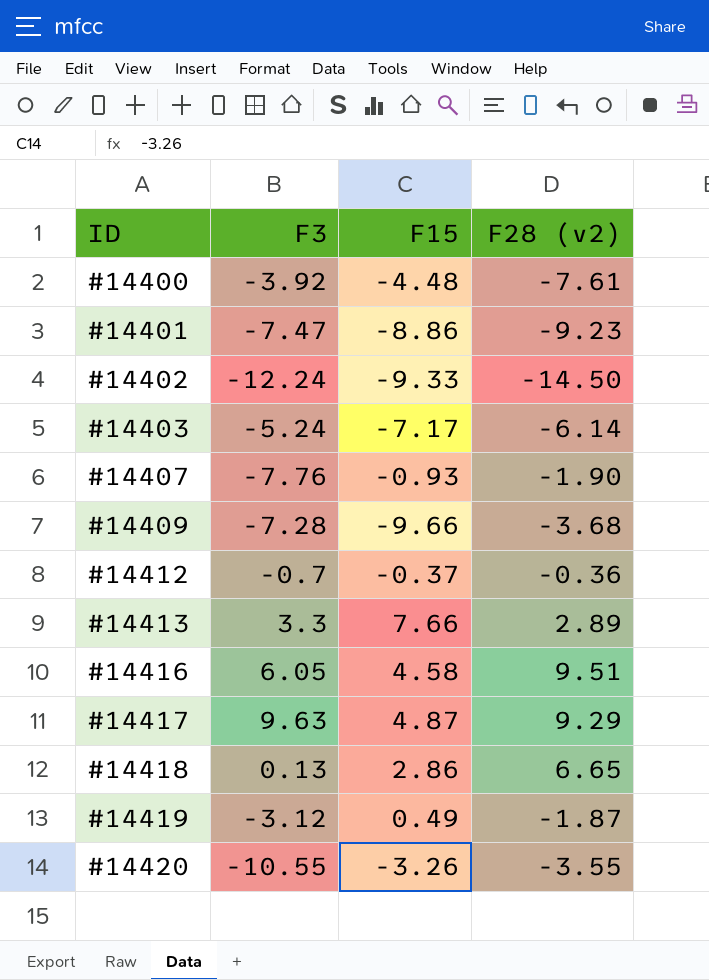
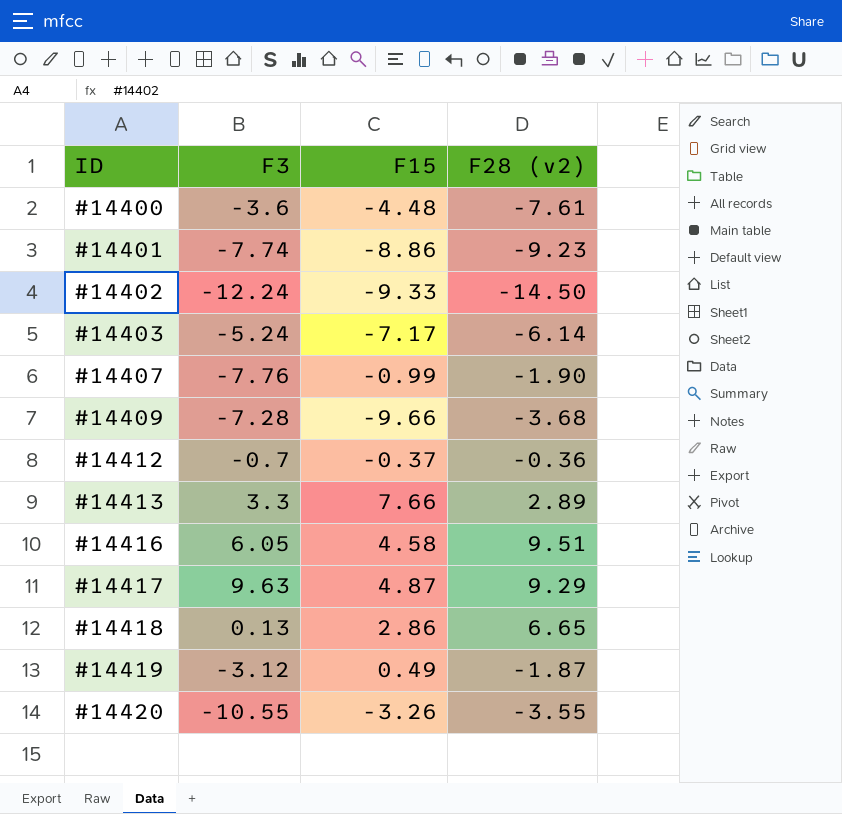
#14400 | F3: -3.92 -> -3.6
#14401 | F3: -7.47 -> -7.74
#14407 | F15: -0.93 -> -0.99

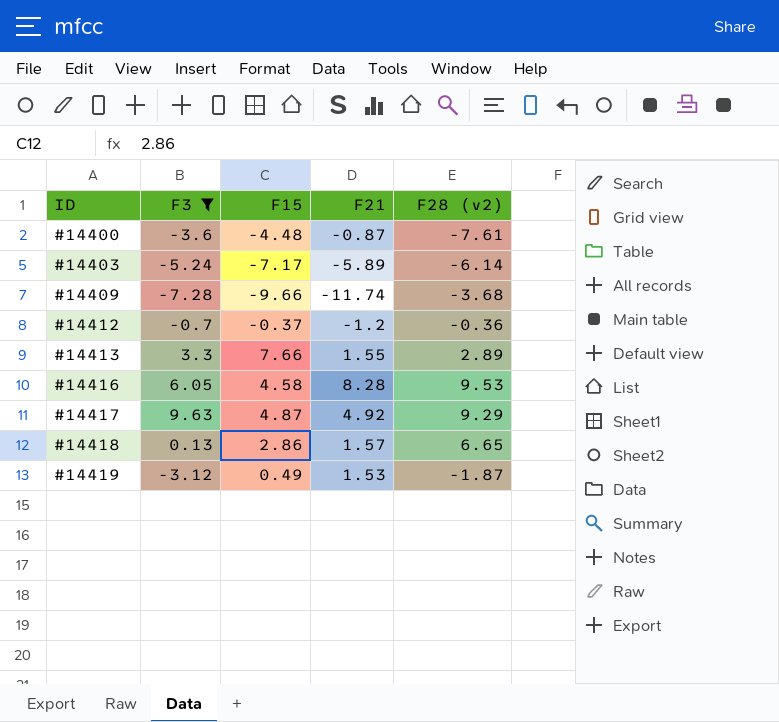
filter: none -> F3 >= -7.28
column F21 | position: none -> 4
#14416 | F28 (v2): 9.51 -> 9.53

